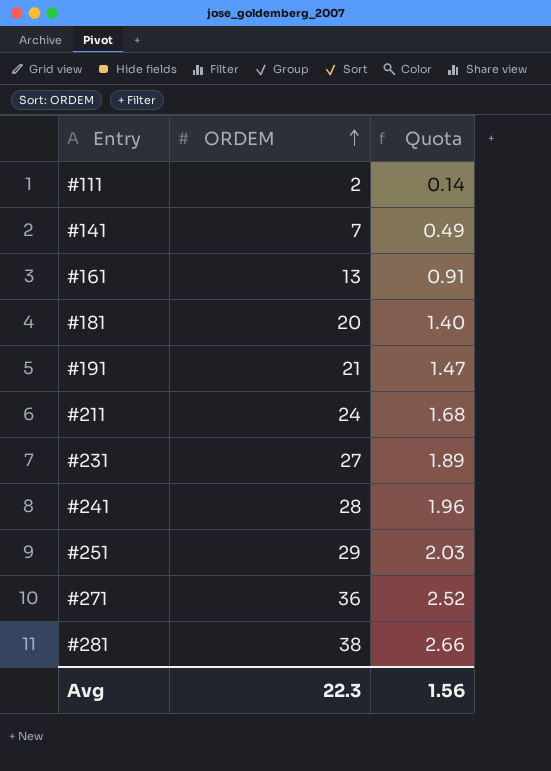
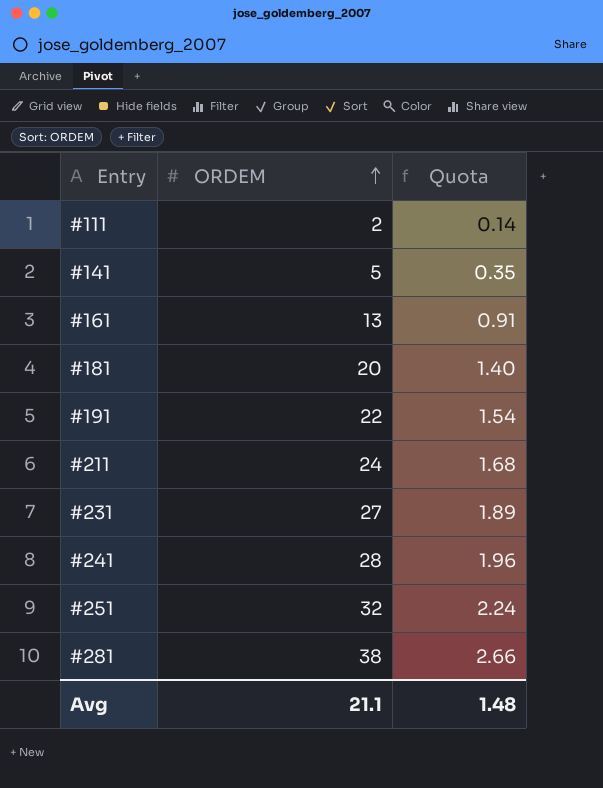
row #271: 36 | 2.52 -> none
#141 | ORDEM: 7 -> 5
#141 | Quota: 0.49 -> 0.35
#191 | ORDEM: 21 -> 22
#191 | Quota: 1.47 -> 1.54
#251 | ORDEM: 29 -> 32
#251 | Quota: 2.03 -> 2.24
Avg | ORDEM: 22.3 -> 21.1
Avg | Quota: 1.56 -> 1.48

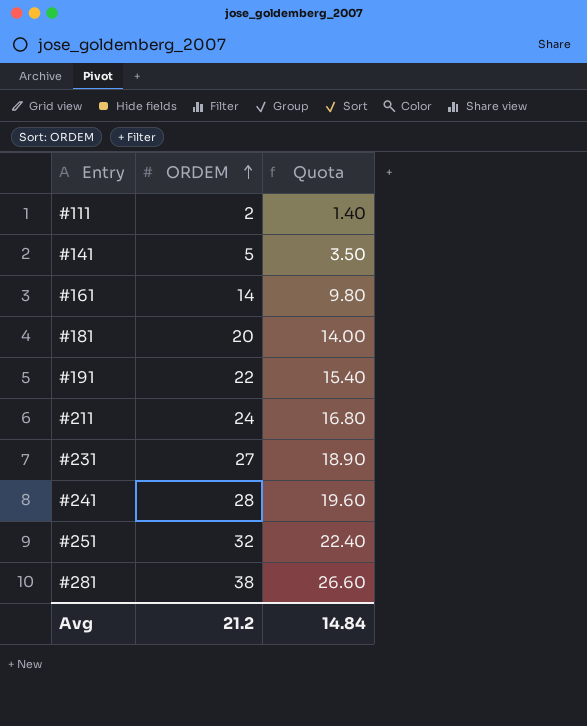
column Quota | formula: [ORDEM] * 0.07 -> [ORDEM] * 0.7
#161 | ORDEM: 13 -> 14
Avg | ORDEM: 21.1 -> 21.2
Avg | Quota: 1.48 -> 14.84

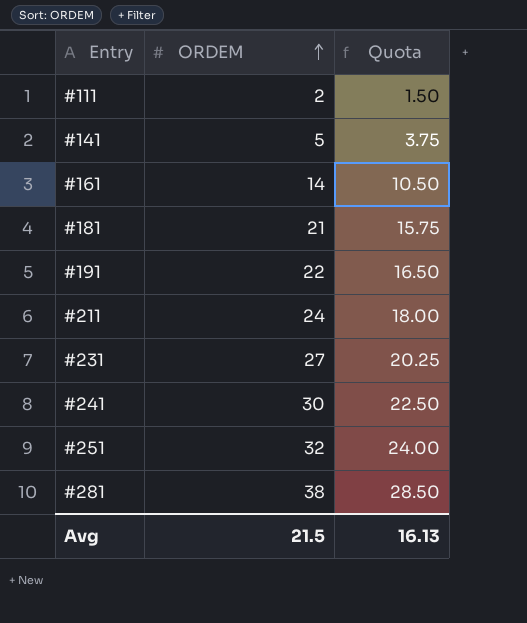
column Quota | formula: [ORDEM] * 0.7 -> [ORDEM] * 0.75
#181 | ORDEM: 20 -> 21
#241 | ORDEM: 28 -> 30
Avg | ORDEM: 21.2 -> 21.5
Avg | Quota: 14.84 -> 16.13

